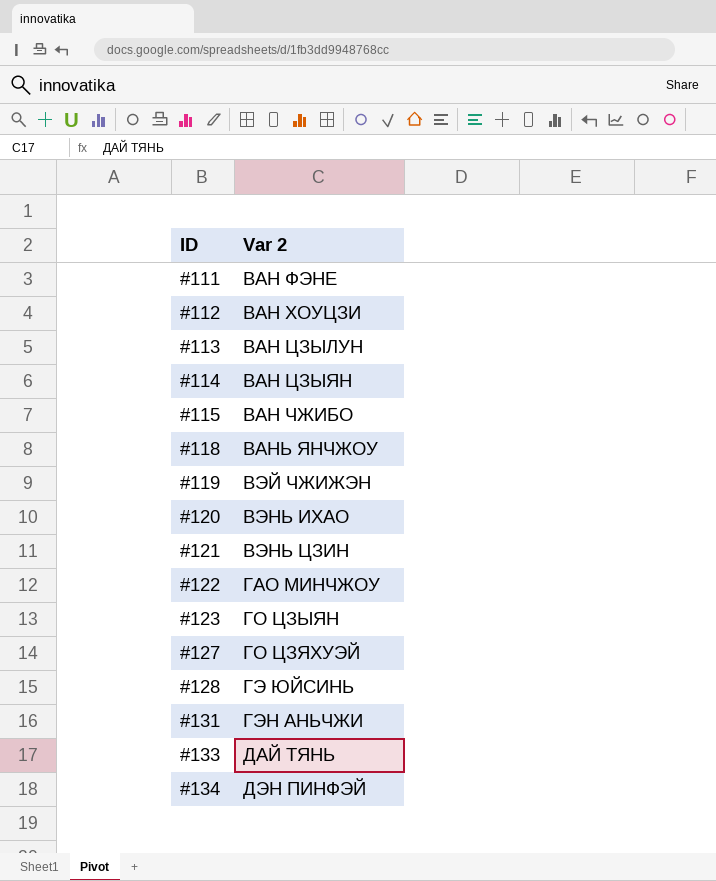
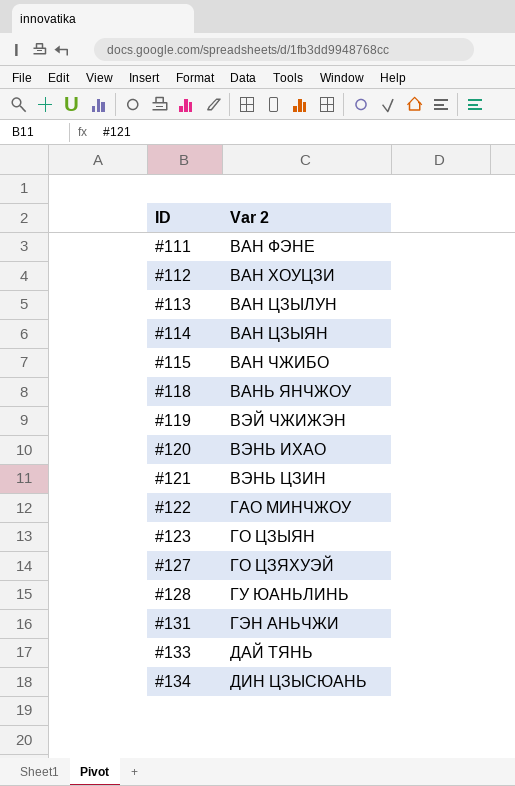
#128 | Var 2: ГЭ ЮЙСИНЬ -> ГУ ЮАНЬЛИНЬ
#134 | Var 2: ДЭН ПИНФЭЙ -> ДИН ЦЗЫСЮАНЬ

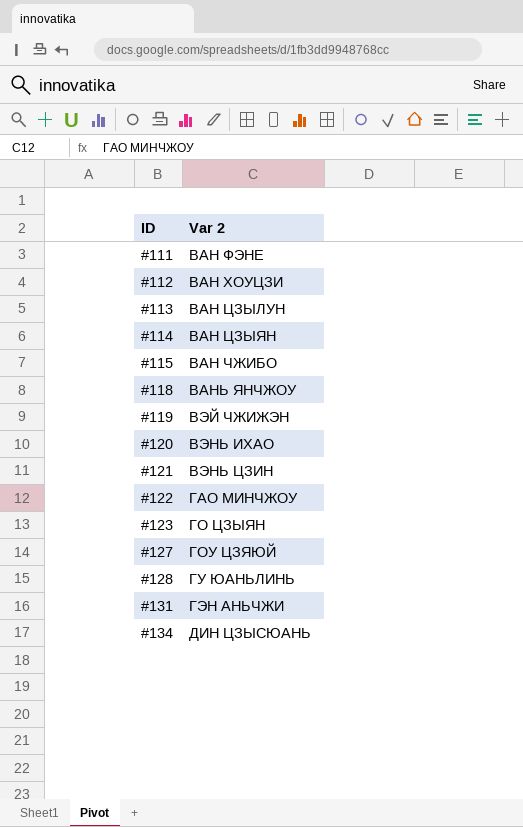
row #133: ДАЙ ТЯНЬ -> none
#127 | Var 2: ГО ЦЗЯХУЭЙ -> ГОУ ЦЗЯЮЙ

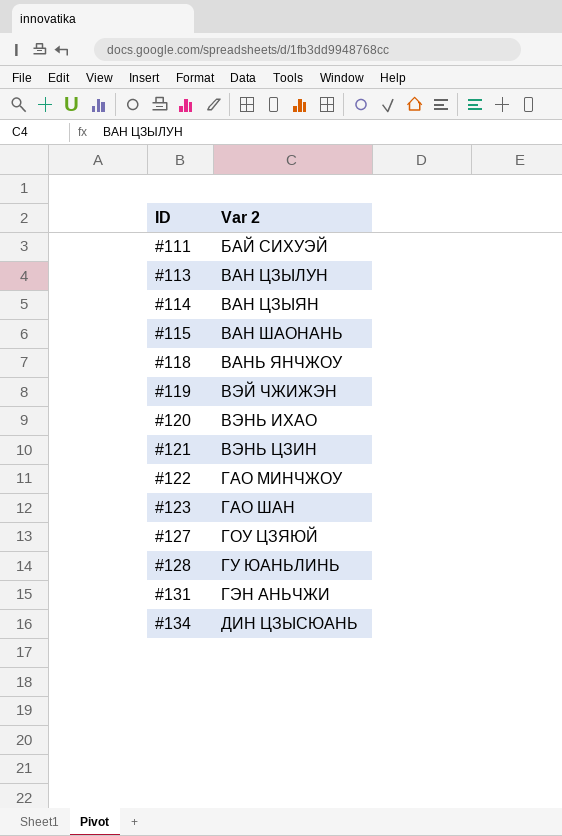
row #112: ВАН ХОУЦЗИ -> none
#111 | Var 2: ВАН ФЭНЕ -> БАЙ СИХУЭЙ
#115 | Var 2: ВАН ЧЖИБО -> ВАН ШАОНАНЬ
#123 | Var 2: ГО ЦЗЫЯН -> ГАО ШАН

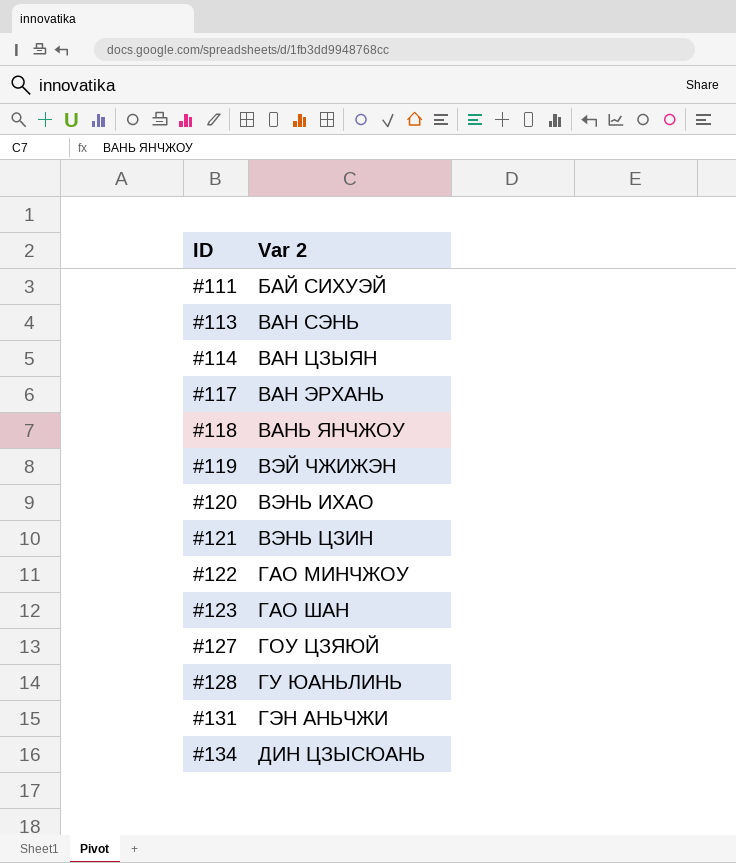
row #115: ВАН ШАОНАНЬ -> none
#113 | Var 2: ВАН ЦЗЫЛУН -> ВАН СЭНЬ
row #117: none -> ВАН ЭРХАНЬ

